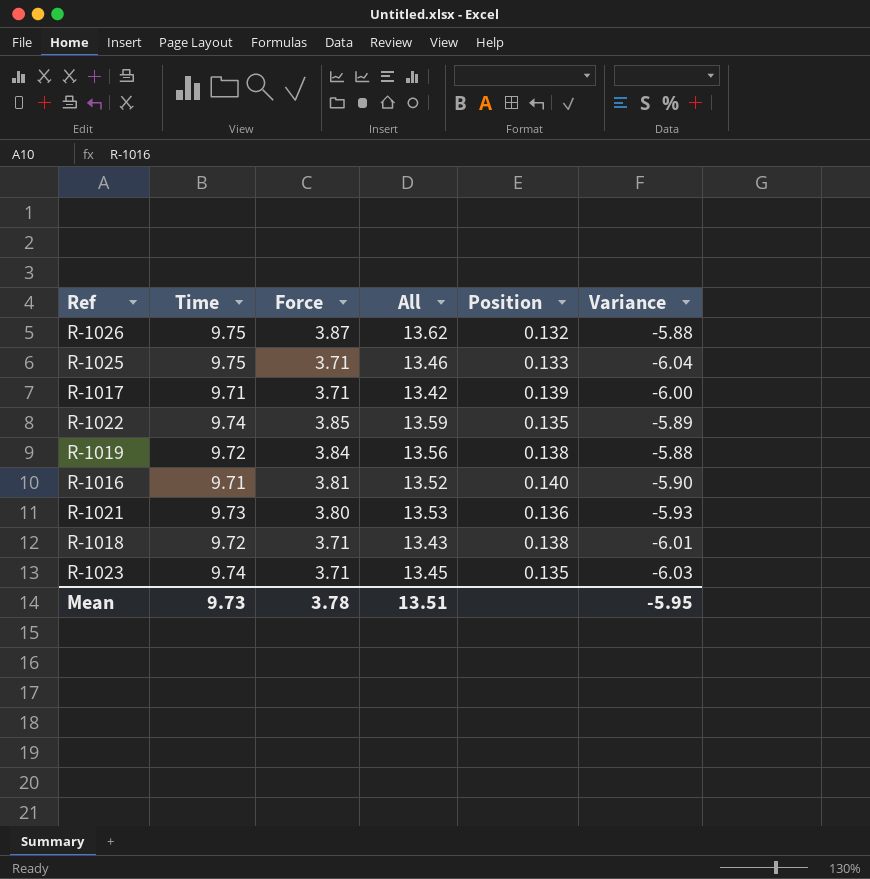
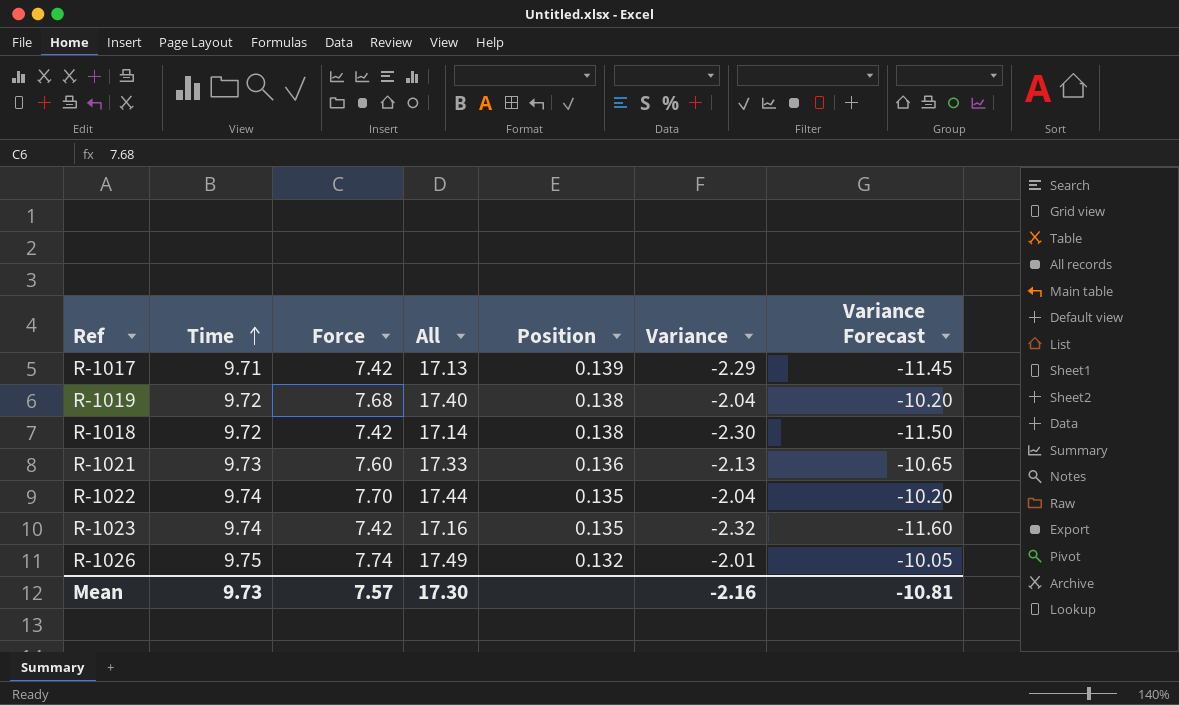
row order: none -> Time ascending
column Variance Forecast | formula: none -> [Variance] * 5
row R-1025: 9.75 | 3.71 | 13.46 | 0.133 | -6.04 -> none
row R-1016: 9.71 | 3.81 | 13.52 | 0.140 | -5.90 -> none
R-1017 | Force: 3.71 -> 7.42
R-1017 | All: 13.42 -> 17.13
R-1017 | Variance: -6.00 -> -2.29
R-1019 | Force: 3.84 -> 7.68
R-1019 | All: 13.56 -> 17.40
R-1019 | Variance: -5.88 -> -2.04
R-1018 | Force: 3.71 -> 7.42
R-1018 | All: 13.43 -> 17.14
R-1018 | Variance: -6.01 -> -2.30
R-1021 | Force: 3.80 -> 7.60
R-1021 | All: 13.53 -> 17.33
R-1021 | Variance: -5.93 -> -2.13
R-1022 | Force: 3.85 -> 7.70
R-1022 | All: 13.59 -> 17.44
R-1022 | Variance: -5.89 -> -2.04
R-1023 | Force: 3.71 -> 7.42
R-1023 | All: 13.45 -> 17.16
R-1023 | Variance: -6.03 -> -2.32
R-1026 | Force: 3.87 -> 7.74
R-1026 | All: 13.62 -> 17.49
R-1026 | Variance: -5.88 -> -2.01
Mean | Force: 3.78 -> 7.57
Mean | All: 13.51 -> 17.30
Mean | Variance: -5.95 -> -2.16

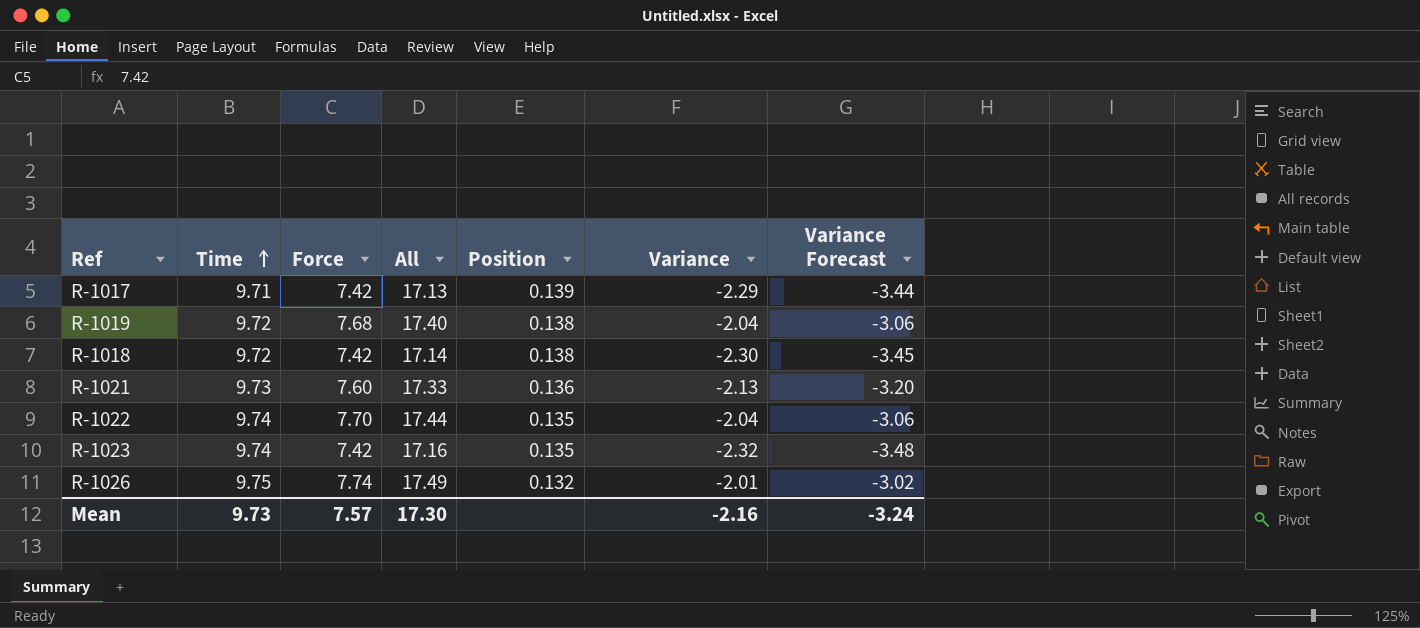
column Variance Forecast | formula: [Variance] * 5 -> [Variance] * 1.5
Mean | Variance Forecast: -10.81 -> -3.24

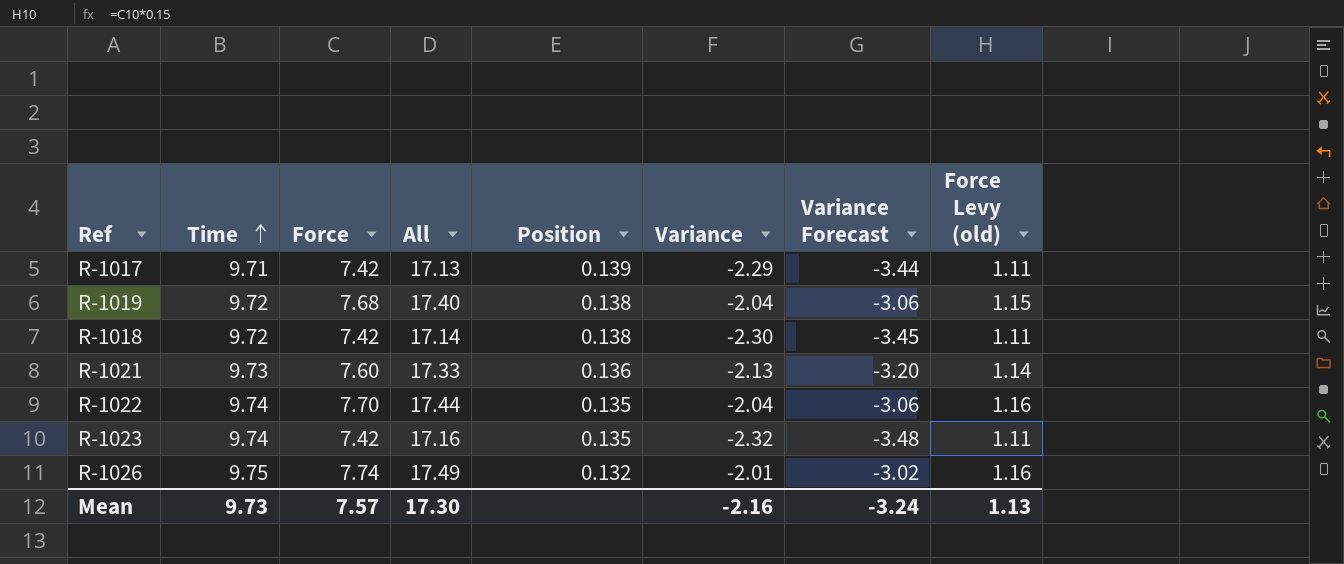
column Force Levy (old) | formula: none -> [Force] * 0.15

